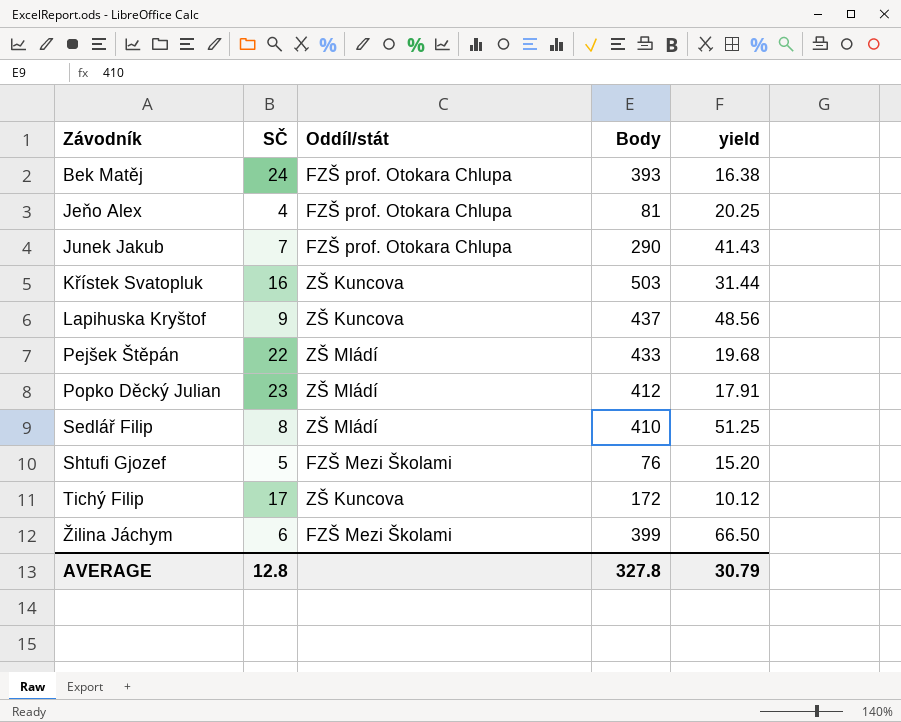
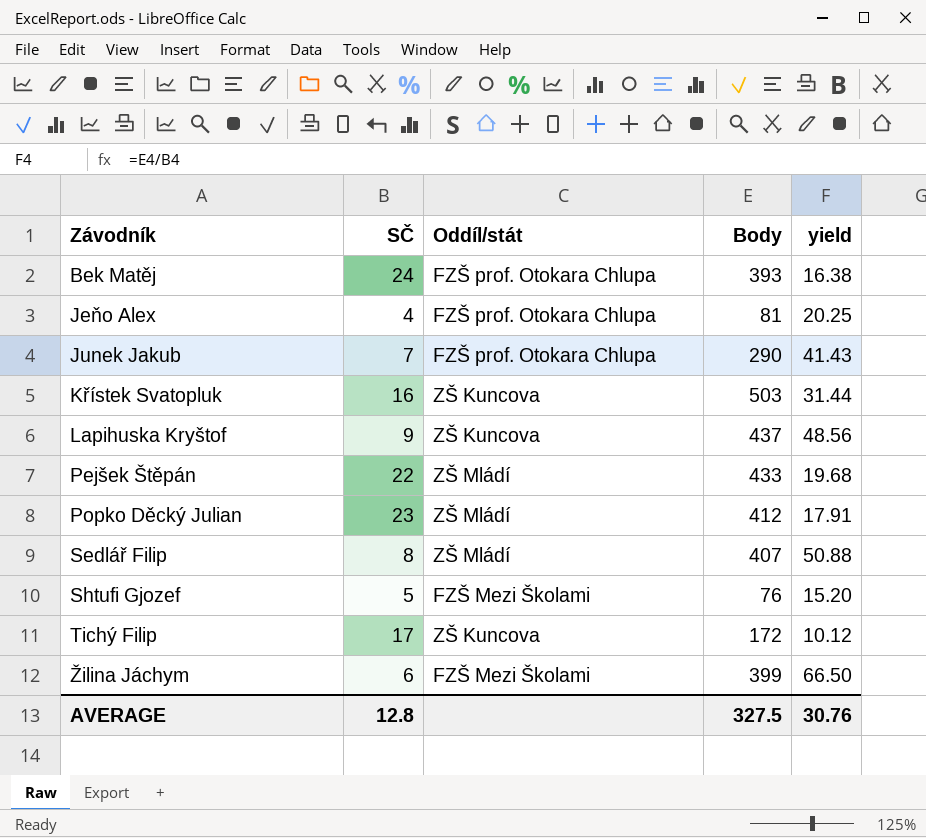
Sedlář Filip | Body: 410 -> 407
Sedlář Filip | yield: 51.25 -> 50.88
AVERAGE | Body: 327.8 -> 327.5
AVERAGE | yield: 30.79 -> 30.76

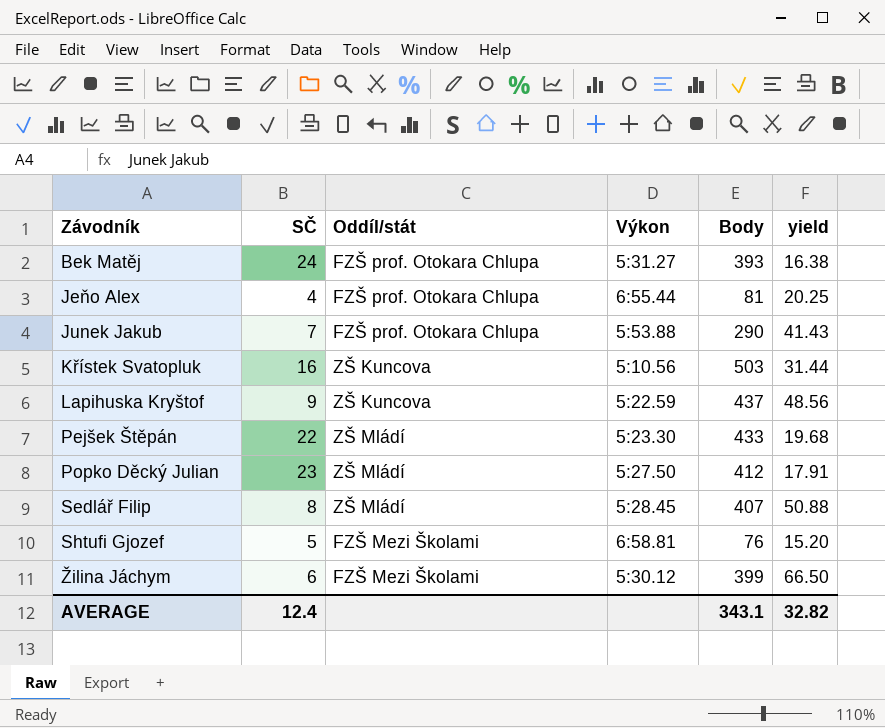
column Výkon | position: none -> 4
row Tichý Filip: 17 | ZŠ Kuncova | 172 | 10.12 -> none
AVERAGE | SČ: 12.8 -> 12.4
AVERAGE | Body: 327.5 -> 343.1
AVERAGE | yield: 30.76 -> 32.82

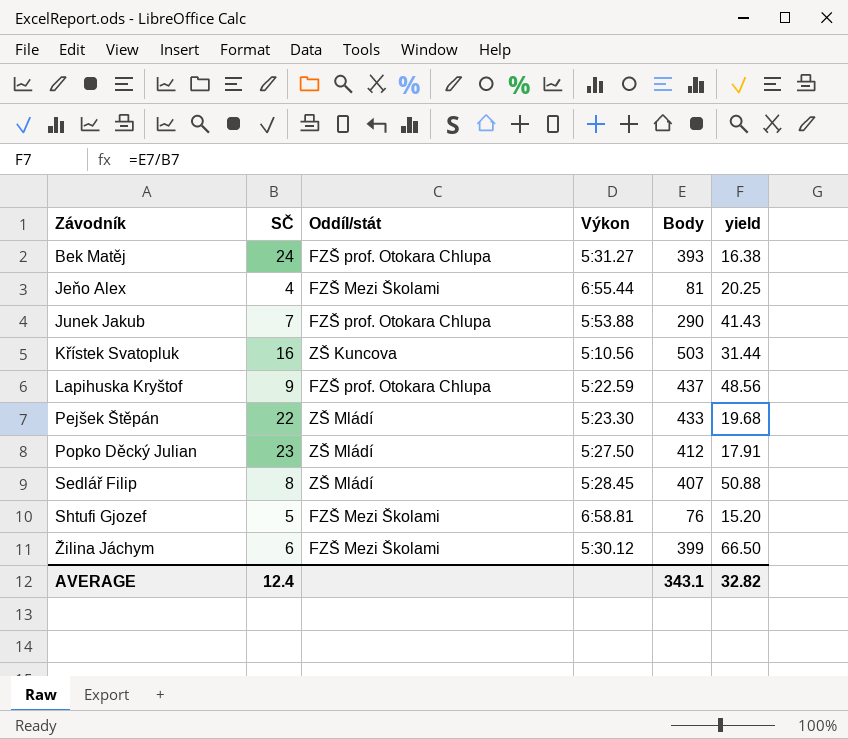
Jeňo Alex | Oddíl/stát: FZŠ prof. Otokara Chlupa -> FZŠ Mezi Školami
Lapihuska Kryštof | Oddíl/stát: ZŠ Kuncova -> FZŠ prof. Otokara Chlupa

